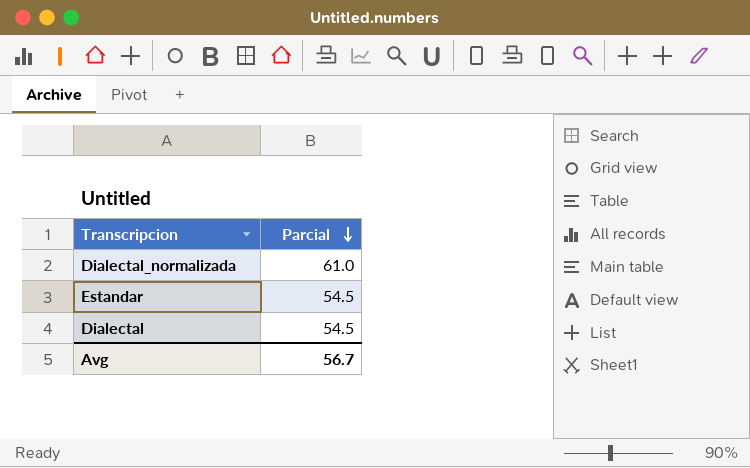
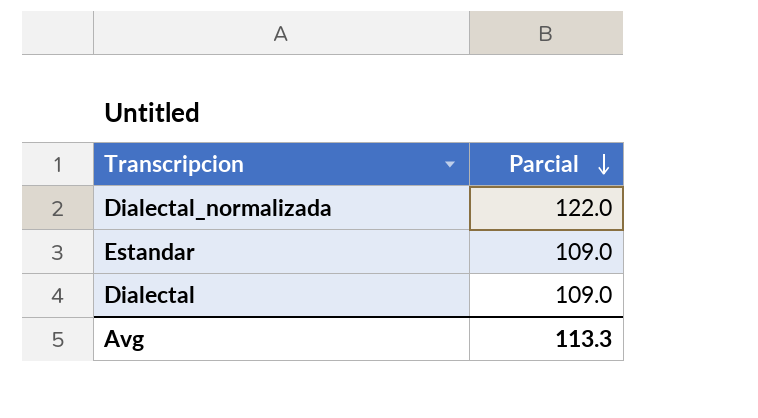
Dialectal_normalizada | Parcial: 61.0 -> 122.0
Estandar | Parcial: 54.5 -> 109.0
Dialectal | Parcial: 54.5 -> 109.0
Avg | Parcial: 56.7 -> 113.3

